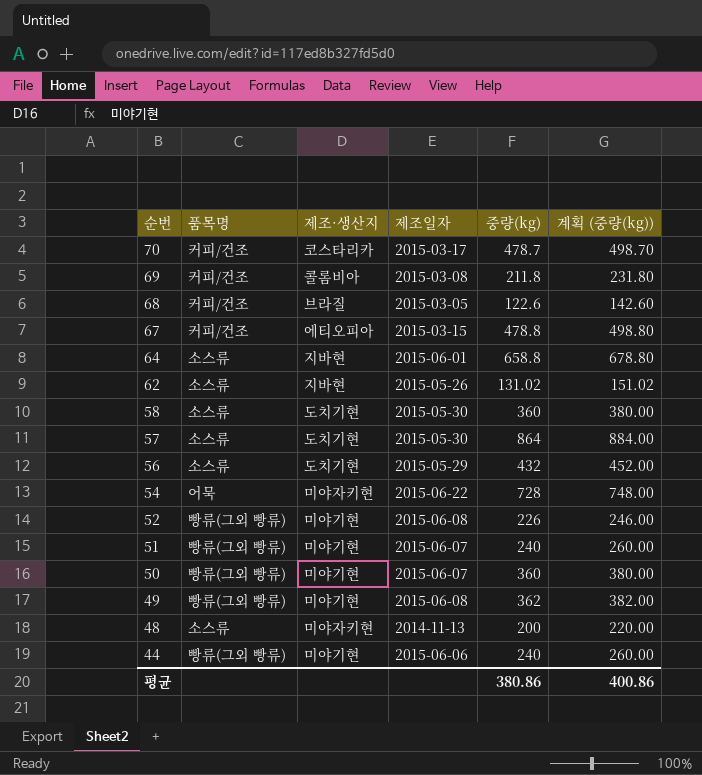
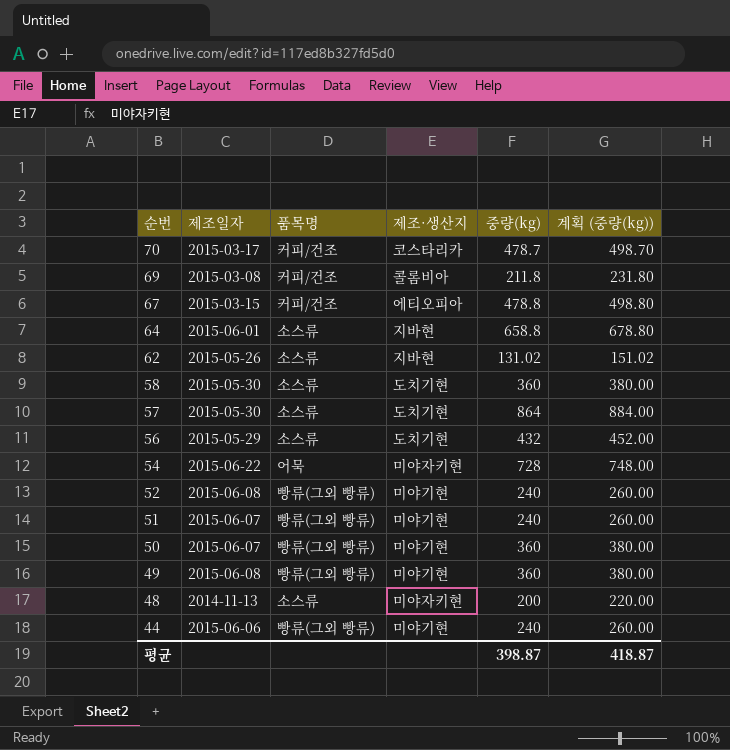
column 제조일자 | position: 4 -> 2
row 68: 커피/건조 | 브라질 | 2015-03-05 | 122.6 | 142.60 -> none
52 | 중량(kg): 226 -> 240
52 | 계획 (중량(kg)): 246.00 -> 260.00
49 | 중량(kg): 362 -> 360
49 | 계획 (중량(kg)): 382.00 -> 380.00
평균 | 중량(kg): 380.86 -> 398.87
평균 | 계획 (중량(kg)): 400.86 -> 418.87

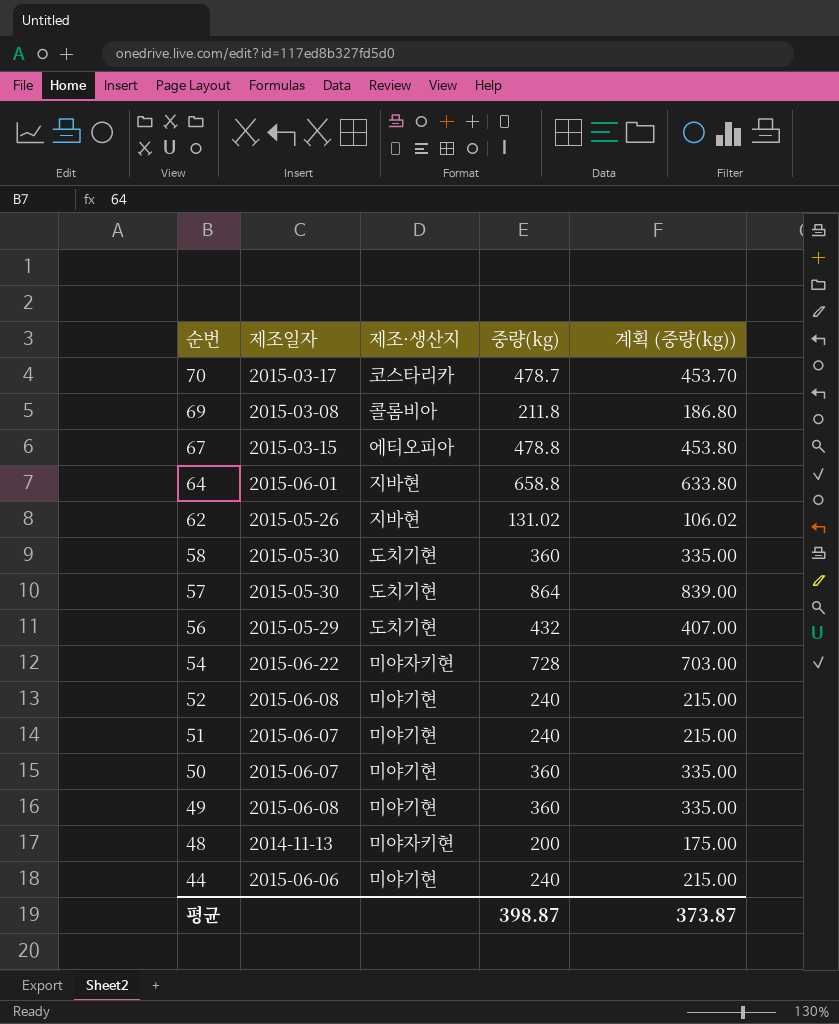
column 품목명 | position: 3 -> none
column 계획 (중량(kg)) | formula: [중량(kg)] + 20 -> [중량(kg)] - 25
평균 | 계획 (중량(kg)): 418.87 -> 373.87

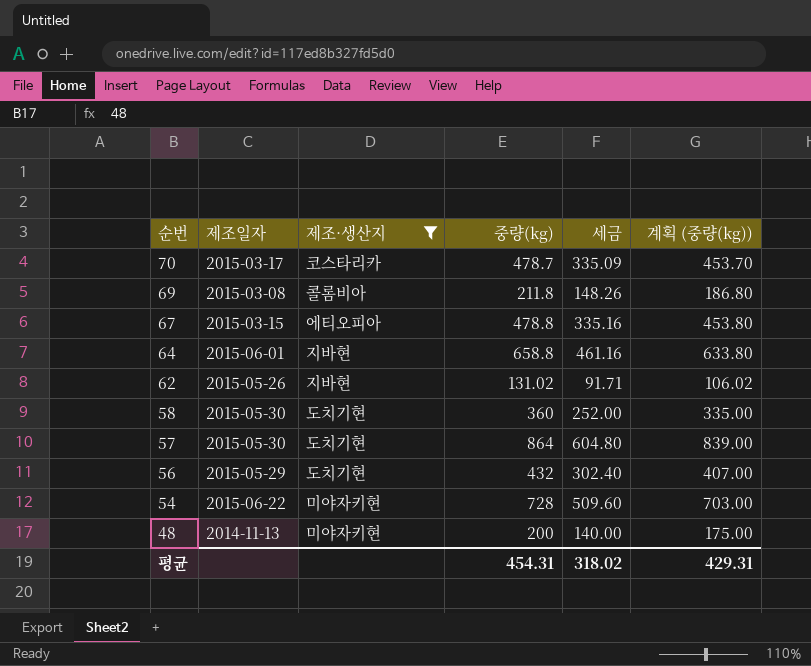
filter: none -> 제조·생산지 != 미야기현
column 세금 | formula: none -> [중량(kg)] * 0.7
평균 | 중량(kg): 398.87 -> 454.31
평균 | 계획 (중량(kg)): 373.87 -> 429.31

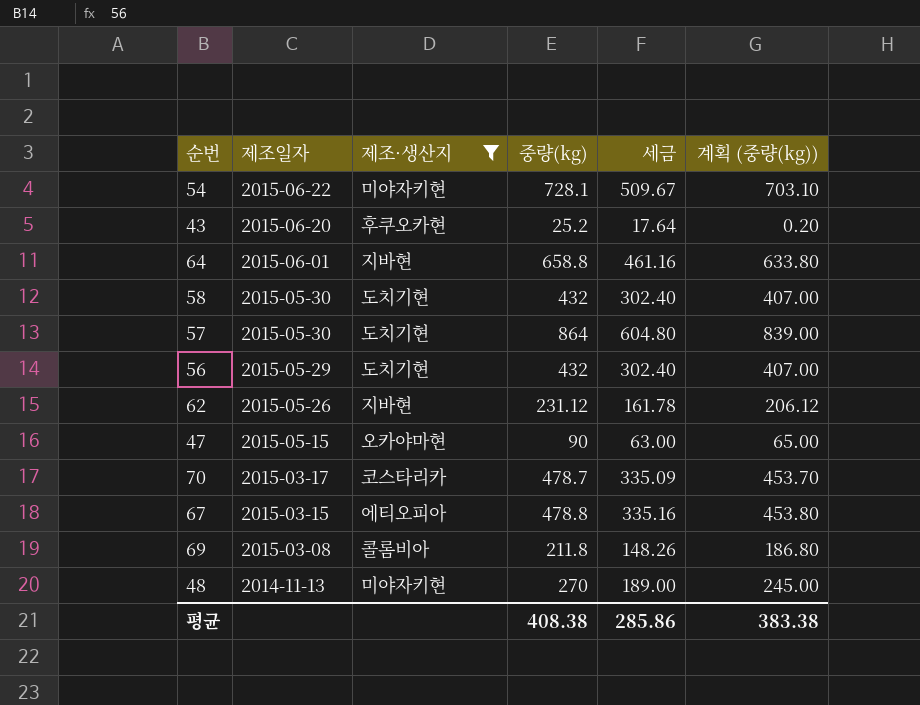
row order: 순번 descending -> 제조일자 descending
54 | 중량(kg): 728 -> 728.1
54 | 세금: 509.60 -> 509.67
54 | 계획 (중량(kg)): 703.00 -> 703.10
row 43: none -> 2015-06-20 | 후쿠오카현 | 25.2 | 17.64 | 0.20
58 | 중량(kg): 360 -> 432
58 | 세금: 252.00 -> 302.40
58 | 계획 (중량(kg)): 335.00 -> 407.00
62 | 중량(kg): 131.02 -> 231.12
62 | 세금: 91.71 -> 161.78
62 | 계획 (중량(kg)): 106.02 -> 206.12
row 47: none -> 2015-05-15 | 오카야마현 | 90 | 63.00 | 65.00
48 | 중량(kg): 200 -> 270
48 | 세금: 140.00 -> 189.00
48 | 계획 (중량(kg)): 175.00 -> 245.00
평균 | 중량(kg): 454.31 -> 408.38
평균 | 세금: 318.02 -> 285.86
평균 | 계획 (중량(kg)): 429.31 -> 383.38

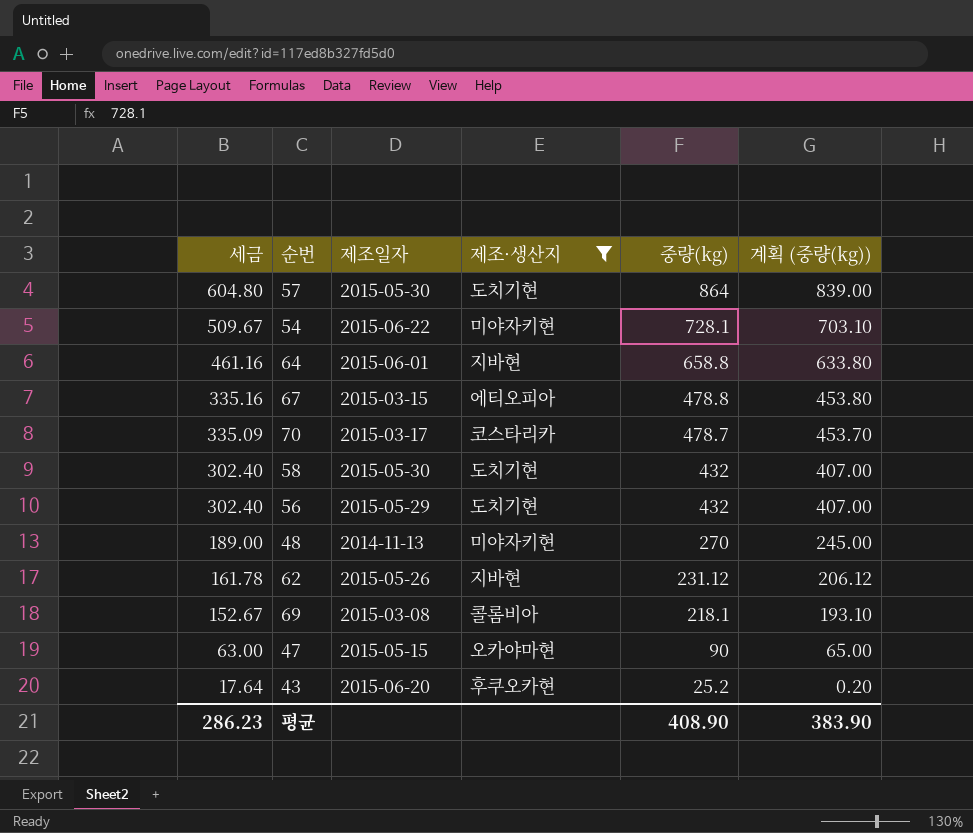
row order: 제조일자 descending -> 세금 descending
column 세금 | position: 5 -> 1
69 | 세금: 148.26 -> 152.67
69 | 중량(kg): 211.8 -> 218.1
69 | 계획 (중량(kg)): 186.80 -> 193.10
평균 | 세금: 285.86 -> 286.23
평균 | 중량(kg): 408.38 -> 408.90
평균 | 계획 (중량(kg)): 383.38 -> 383.90

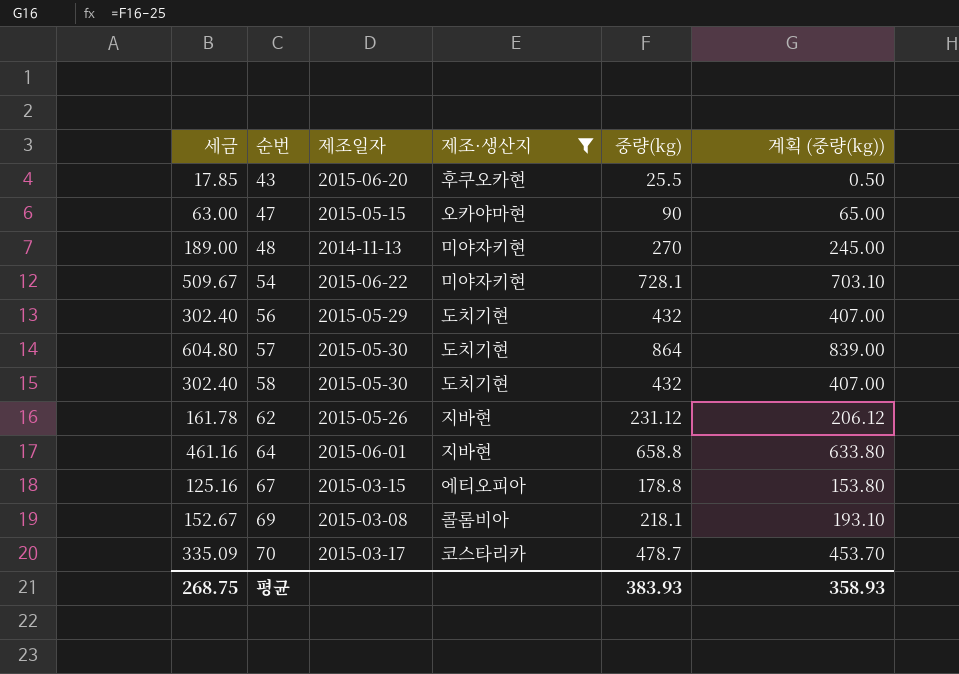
row order: 세금 descending -> 순번 ascending
43 | 세금: 17.64 -> 17.85
43 | 중량(kg): 25.2 -> 25.5
43 | 계획 (중량(kg)): 0.20 -> 0.50
67 | 세금: 335.16 -> 125.16
67 | 중량(kg): 478.8 -> 178.8
67 | 계획 (중량(kg)): 453.80 -> 153.80
평균 | 세금: 286.23 -> 268.75
평균 | 중량(kg): 408.90 -> 383.93
평균 | 계획 (중량(kg)): 383.90 -> 358.93

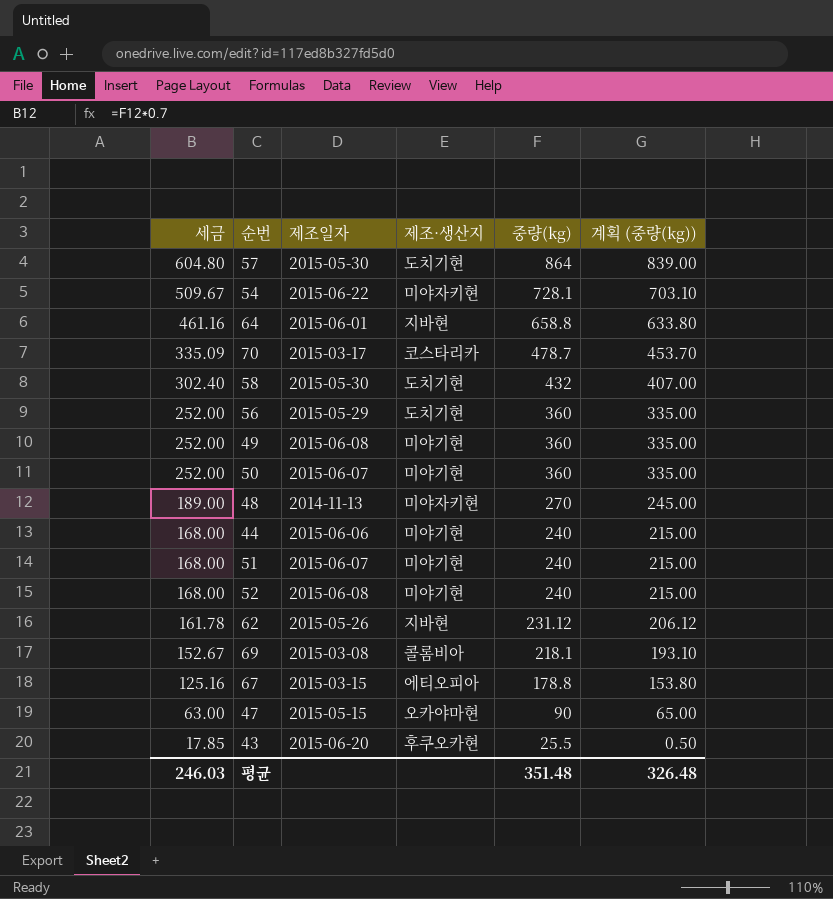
filter: 제조·생산지 != 미야기현 -> none
row order: 순번 ascending -> 세금 descending
56 | 세금: 302.40 -> 252.00
56 | 중량(kg): 432 -> 360
56 | 계획 (중량(kg)): 407.00 -> 335.00
평균 | 세금: 268.75 -> 246.03
평균 | 중량(kg): 383.93 -> 351.48
평균 | 계획 (중량(kg)): 358.93 -> 326.48

